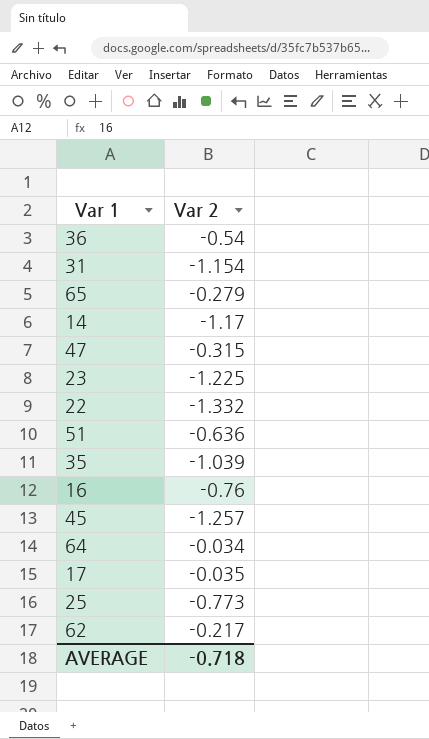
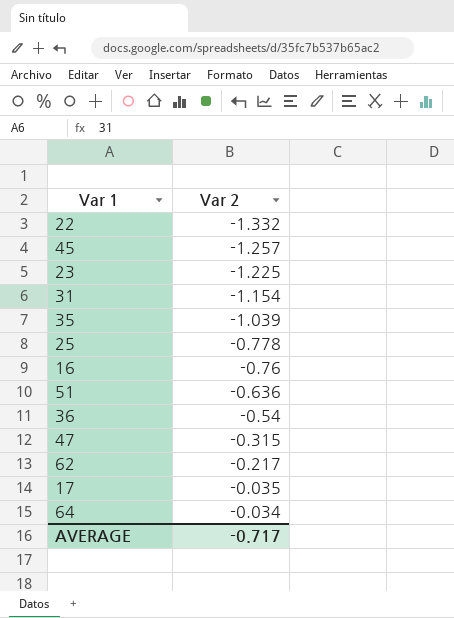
row order: none -> Var 2 ascending
row 65: -0.279 -> none
row 14: -1.17 -> none
25 | Var 2: -0.773 -> -0.778
AVERAGE | Var 2: -0.718 -> -0.717

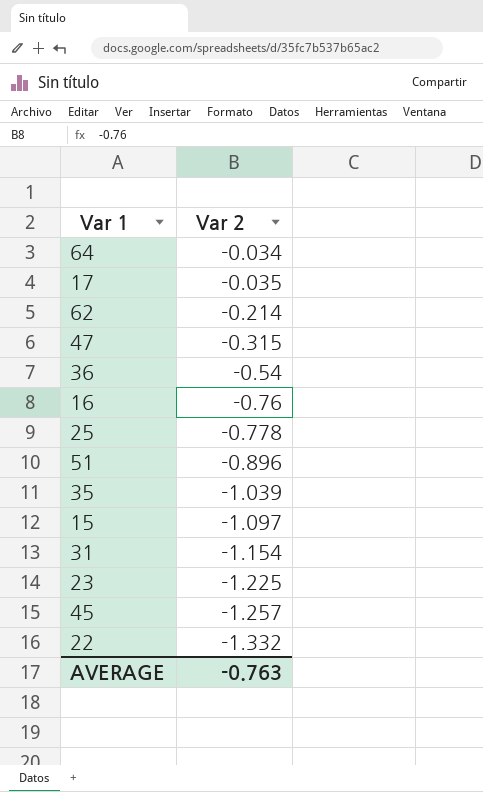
row order: Var 2 ascending -> Var 2 descending
62 | Var 2: -0.217 -> -0.214
51 | Var 2: -0.636 -> -0.896
row 15: none -> -1.097
AVERAGE | Var 2: -0.717 -> -0.763

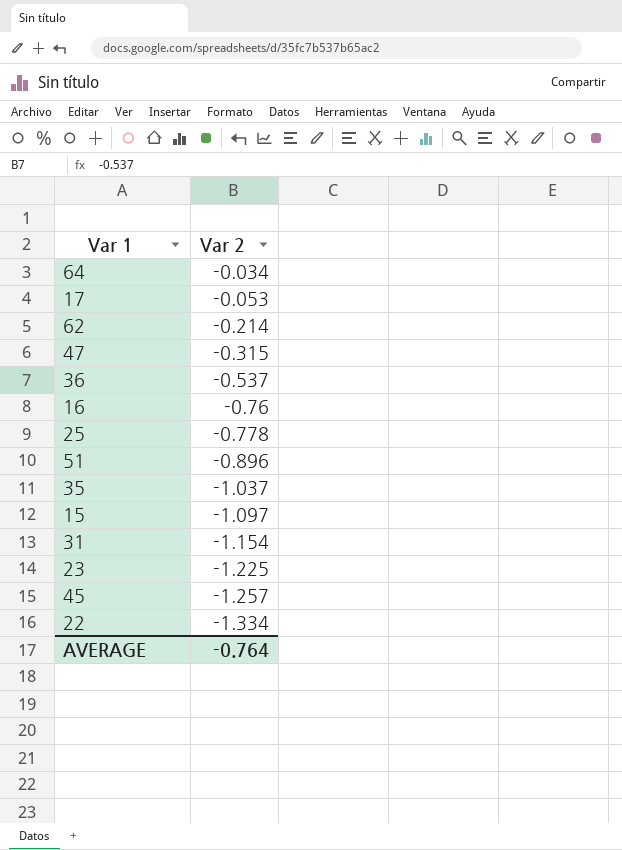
17 | Var 2: -0.035 -> -0.053
36 | Var 2: -0.54 -> -0.537
35 | Var 2: -1.039 -> -1.037
22 | Var 2: -1.332 -> -1.334
AVERAGE | Var 2: -0.763 -> -0.764

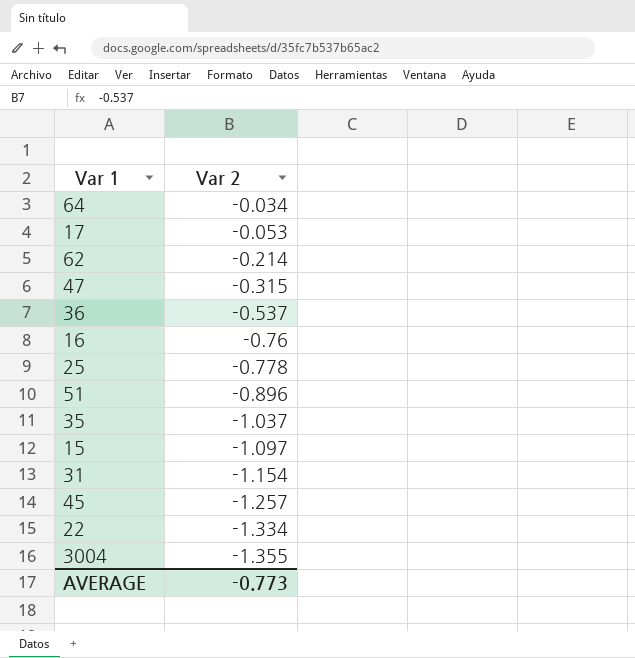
row 23: -1.225 -> none
row 3004: none -> -1.355
AVERAGE | Var 2: -0.764 -> -0.773

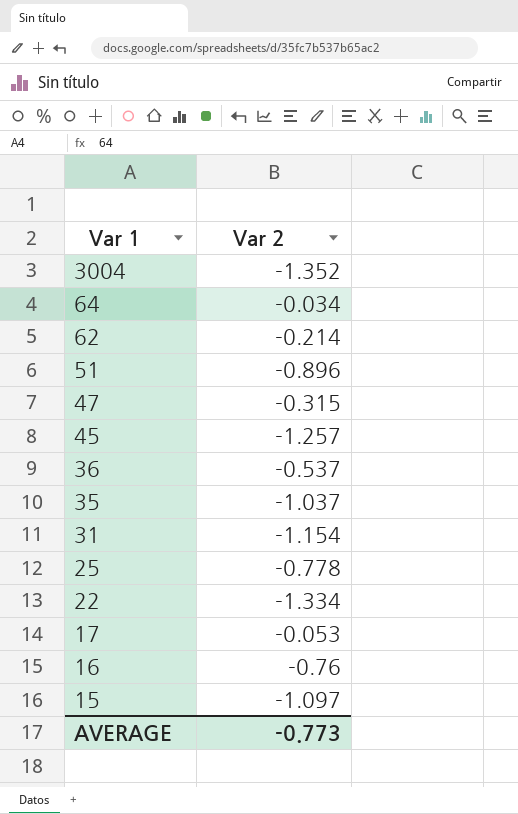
row order: Var 2 descending -> Var 1 descending
3004 | Var 2: -1.355 -> -1.352

